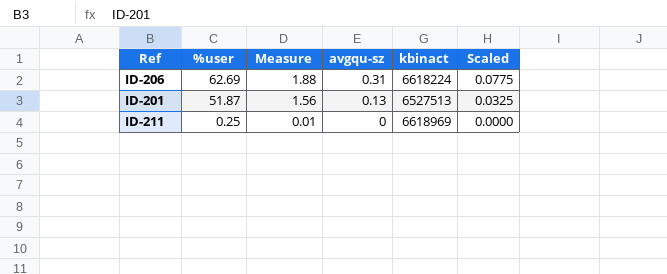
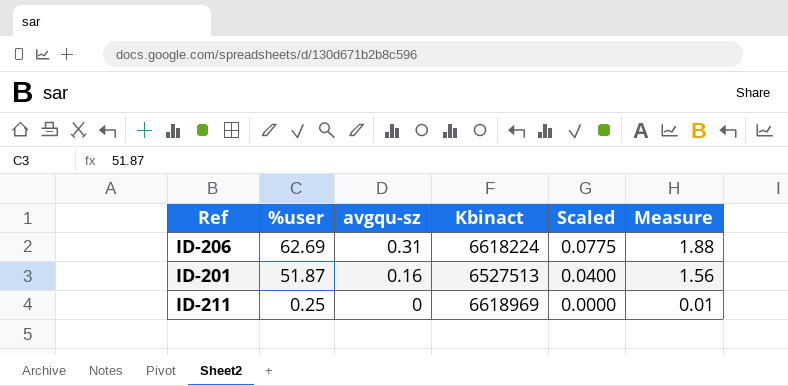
column name: kbinact -> Kbinact
column Measure | position: 3 -> 6
ID-201 | avgqu-sz: 0.13 -> 0.16
ID-201 | Scaled: 0.0325 -> 0.0400

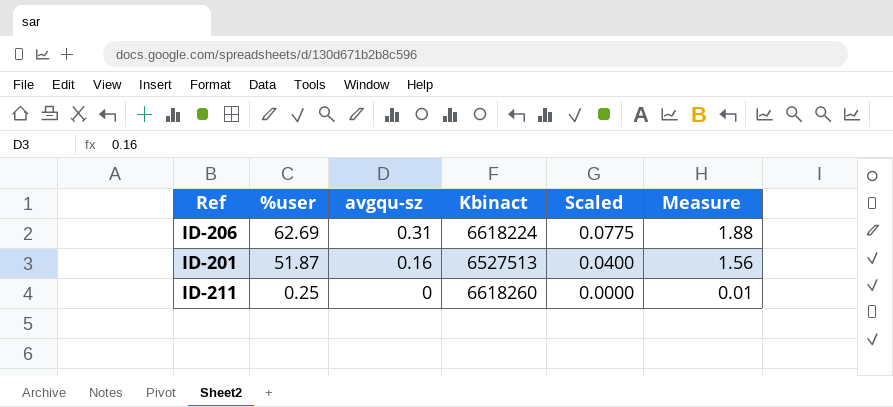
ID-211 | Kbinact: 6618969 -> 6618260

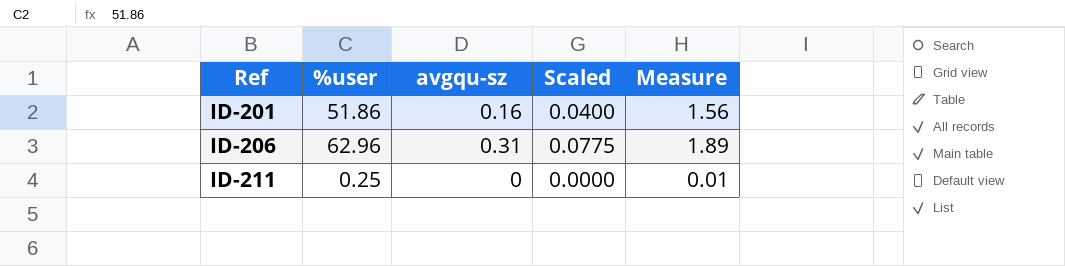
row order: %user descending -> Ref ascending
column Kbinact | position: 4 -> none
ID-201 | %user: 51.87 -> 51.86
ID-206 | %user: 62.69 -> 62.96
ID-206 | Measure: 1.88 -> 1.89

